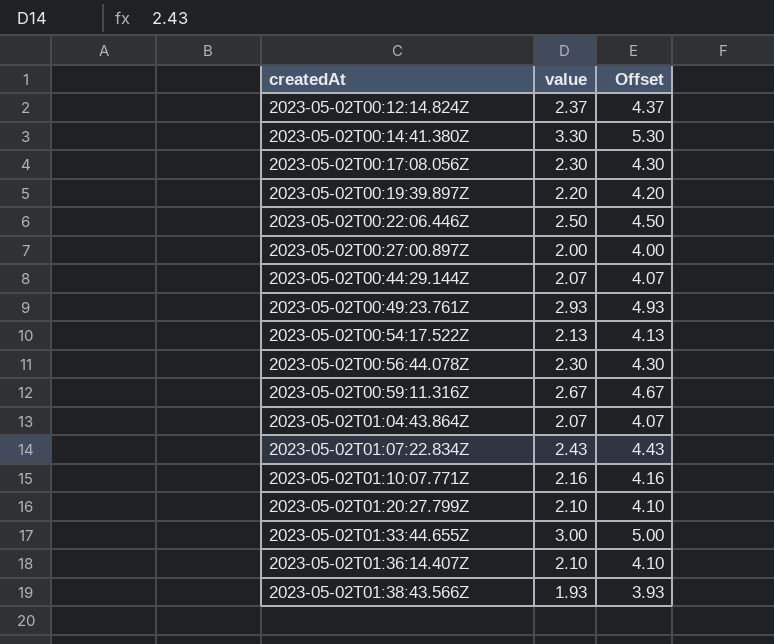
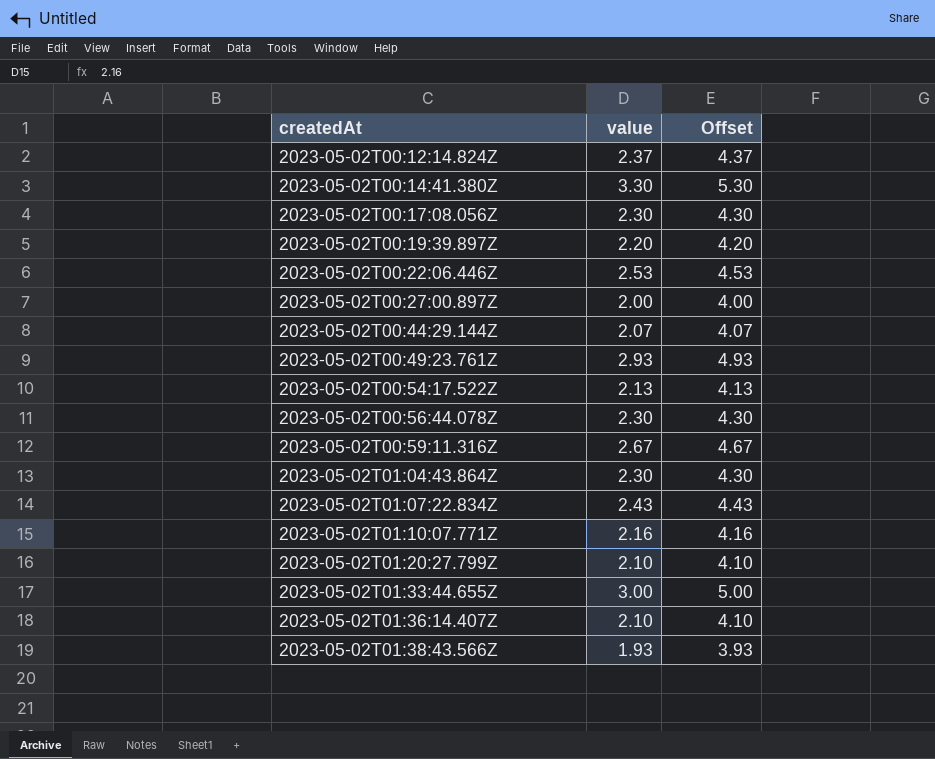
2023-05-02T00:22:06.446Z | value: 2.50 -> 2.53
2023-05-02T00:22:06.446Z | Offset: 4.50 -> 4.53
2023-05-02T01:04:43.864Z | value: 2.07 -> 2.30
2023-05-02T01:04:43.864Z | Offset: 4.07 -> 4.30

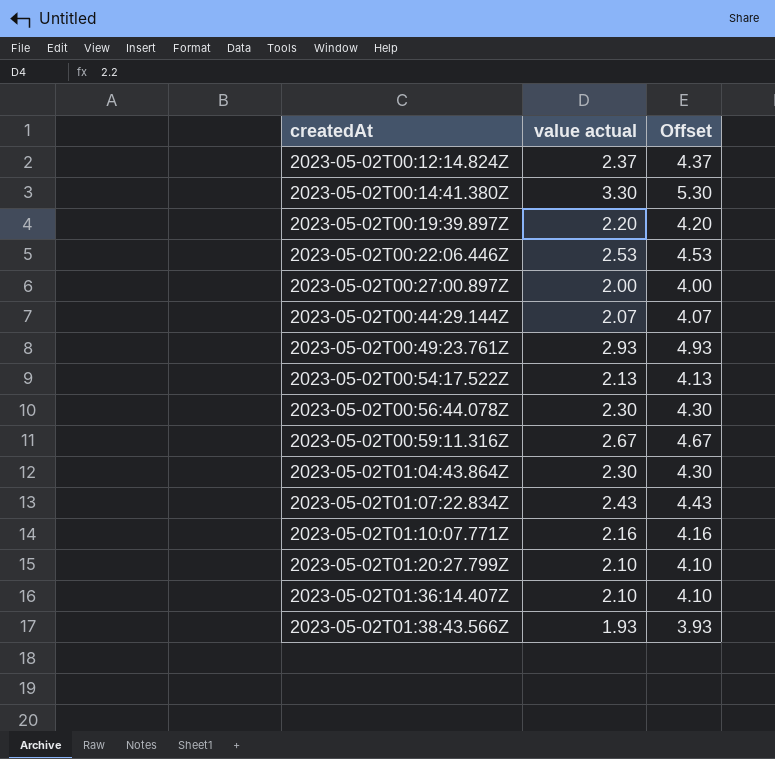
column name: value -> value actual
row 2023-05-02T00:17:08.056Z: 2.30 | 4.30 -> none
row 2023-05-02T01:33:44.655Z: 3.00 | 5.00 -> none

